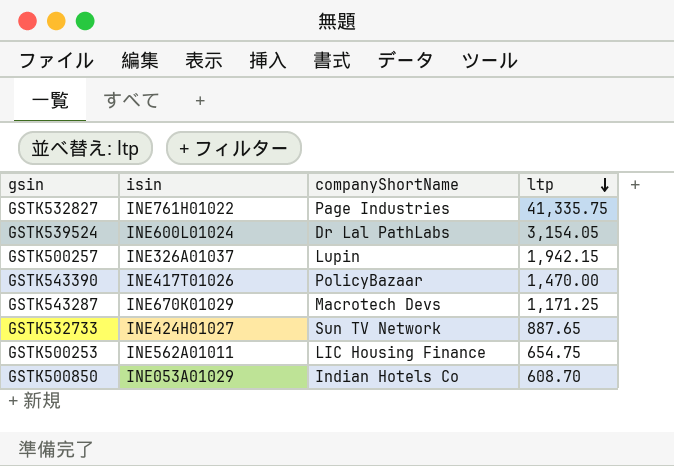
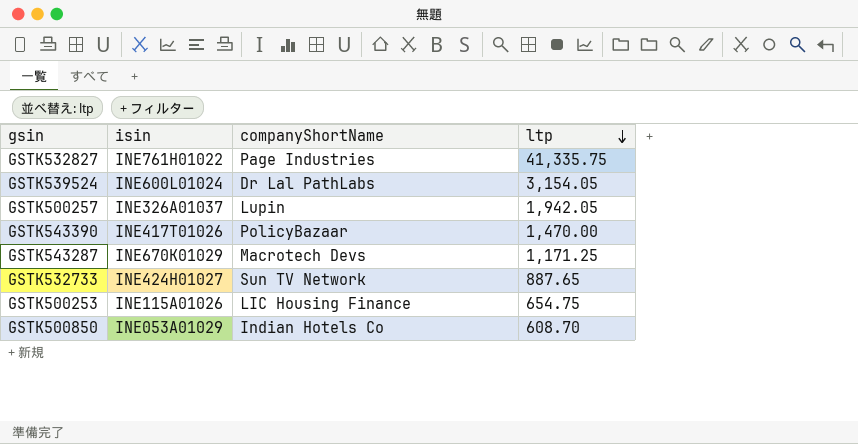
GSTK500257 | ltp: 1,942.15 -> 1,942.05
GSTK500253 | isin: INE562A01011 -> INE115A01026

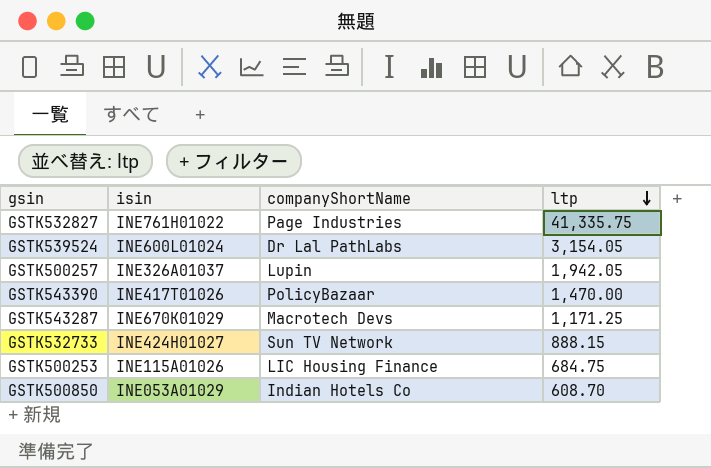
GSTK532733 | ltp: 887.65 -> 888.15
GSTK500253 | ltp: 654.75 -> 684.75

